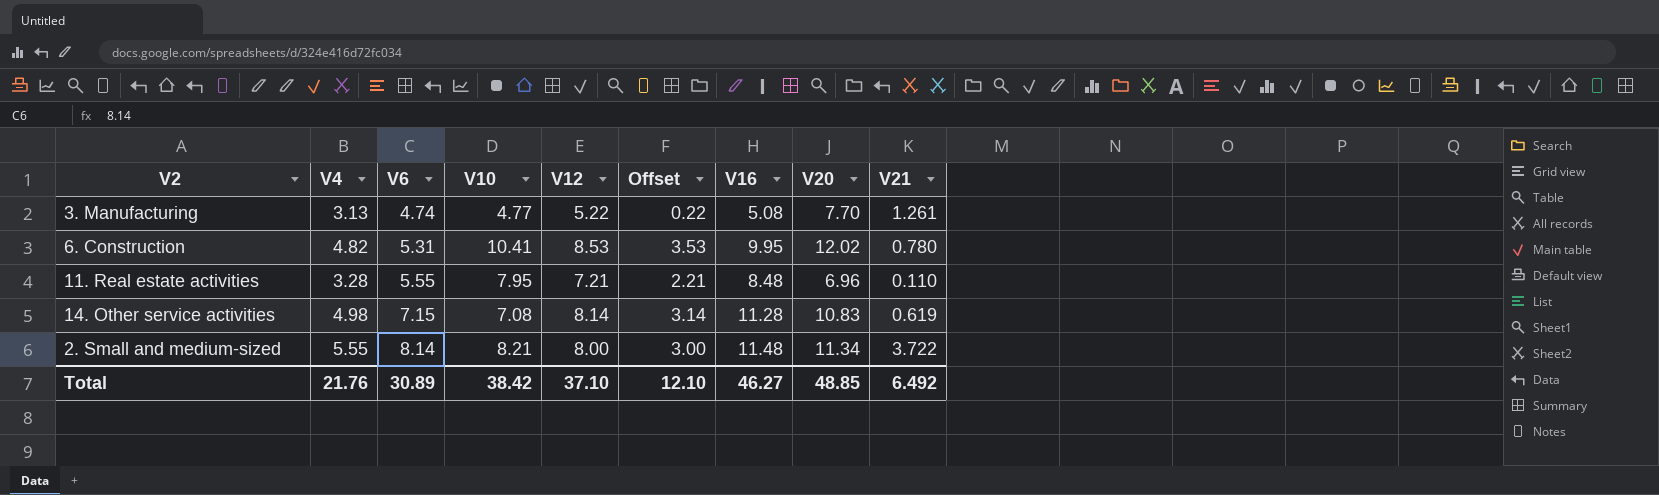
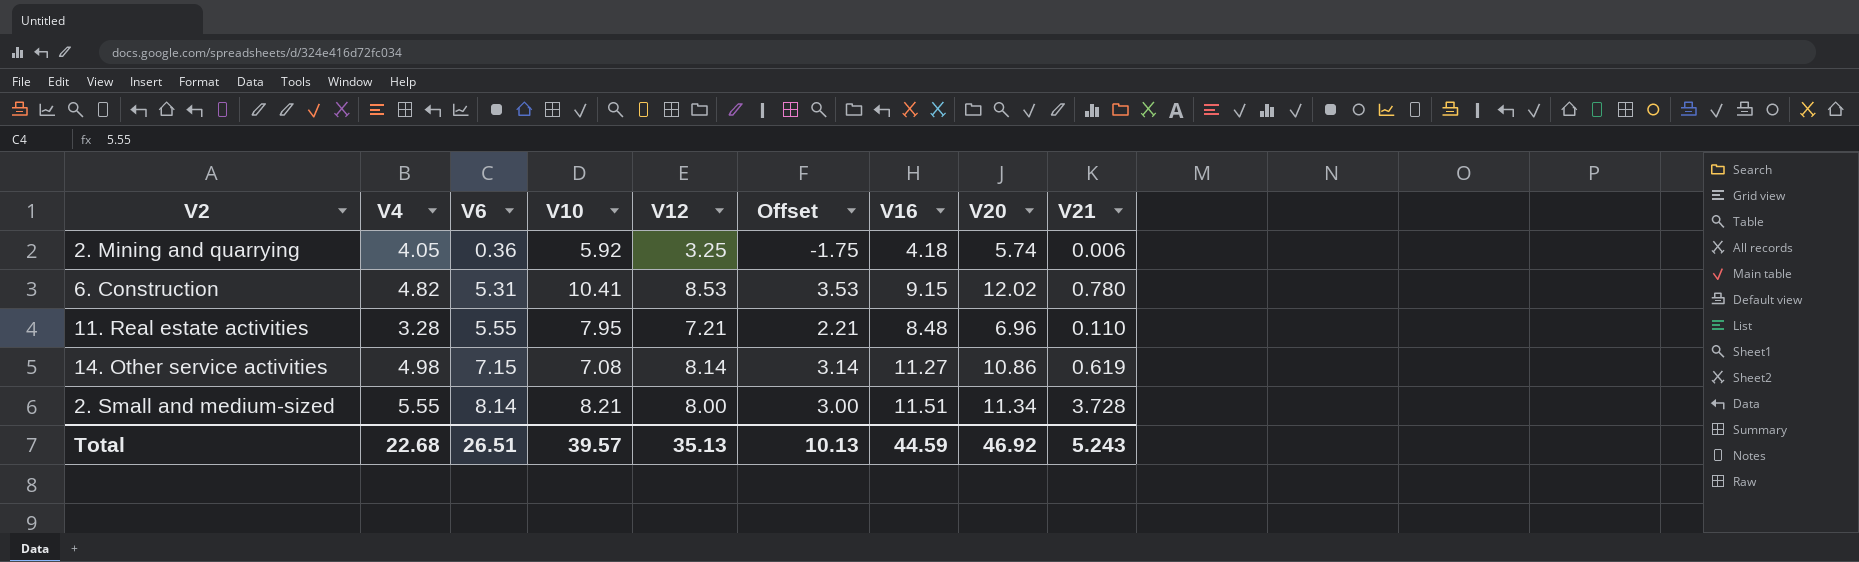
row 3. Manufacturing: 3.13 | 4.74 | 4.77 | 5.22 | 0.22 | 5.08 | 7.70 | 1.261 -> none
row 2. Mining and quarrying: none -> 4.05 | 0.36 | 5.92 | 3.25 | -1.75 | 4.18 | 5.74 | 0.006
6. Construction | V16: 9.95 -> 9.15
14. Other service activities | V16: 11.28 -> 11.27
14. Other service activities | V20: 10.83 -> 10.86
2. Small and medium-sized | V16: 11.48 -> 11.51
2. Small and medium-sized | V21: 3.722 -> 3.728
Total | V4: 21.76 -> 22.68
Total | V6: 30.89 -> 26.51
Total | V10: 38.42 -> 39.57
Total | V12: 37.10 -> 35.13
Total | Offset: 12.10 -> 10.13
Total | V16: 46.27 -> 44.59
Total | V20: 48.85 -> 46.92
Total | V21: 6.492 -> 5.243

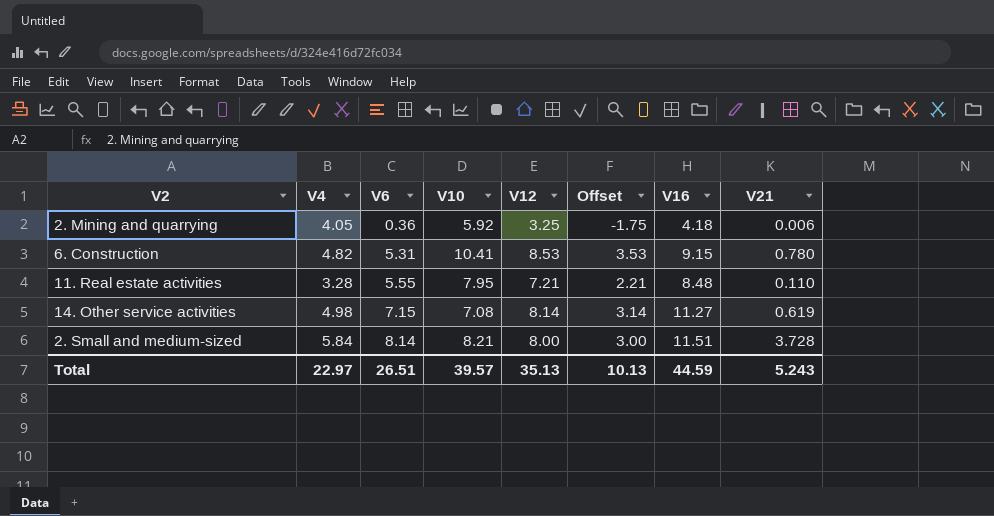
column V20 | position: 8 -> none
2. Small and medium-sized | V4: 5.55 -> 5.84
Total | V4: 22.68 -> 22.97

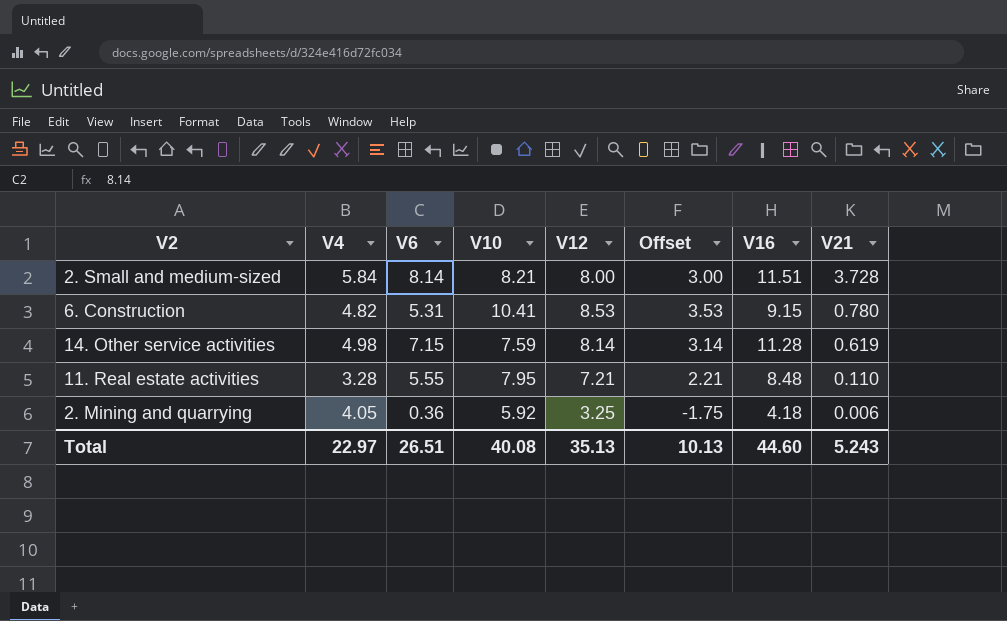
row order: V6 ascending -> V21 descending
14. Other service activities | V10: 7.08 -> 7.59
14. Other service activities | V16: 11.27 -> 11.28
Total | V10: 39.57 -> 40.08
Total | V16: 44.59 -> 44.60

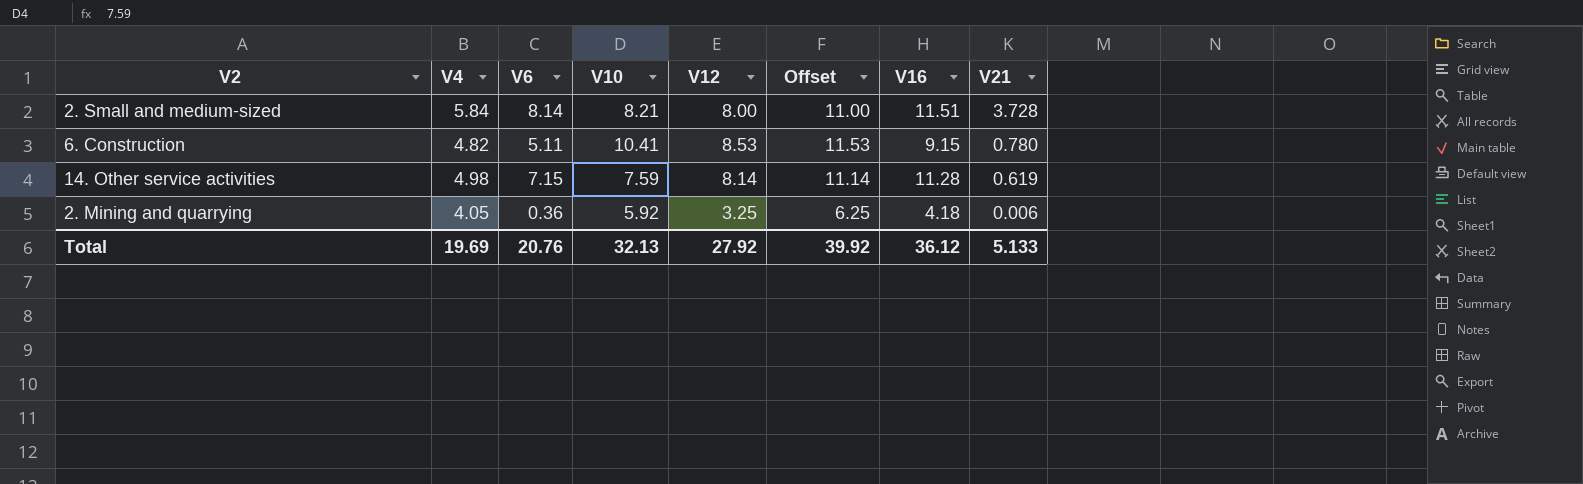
column Offset | formula: [V12] - 5 -> [V12] + 3
row 11. Real estate activities: 3.28 | 5.55 | 7.95 | 7.21 | 2.21 | 8.48 | 0.110 -> none
6. Construction | V6: 5.31 -> 5.11
Total | V4: 22.97 -> 19.69
Total | V6: 26.51 -> 20.76
Total | V10: 40.08 -> 32.13
Total | V12: 35.13 -> 27.92
Total | Offset: 10.13 -> 39.92
Total | V16: 44.60 -> 36.12
Total | V21: 5.243 -> 5.133

